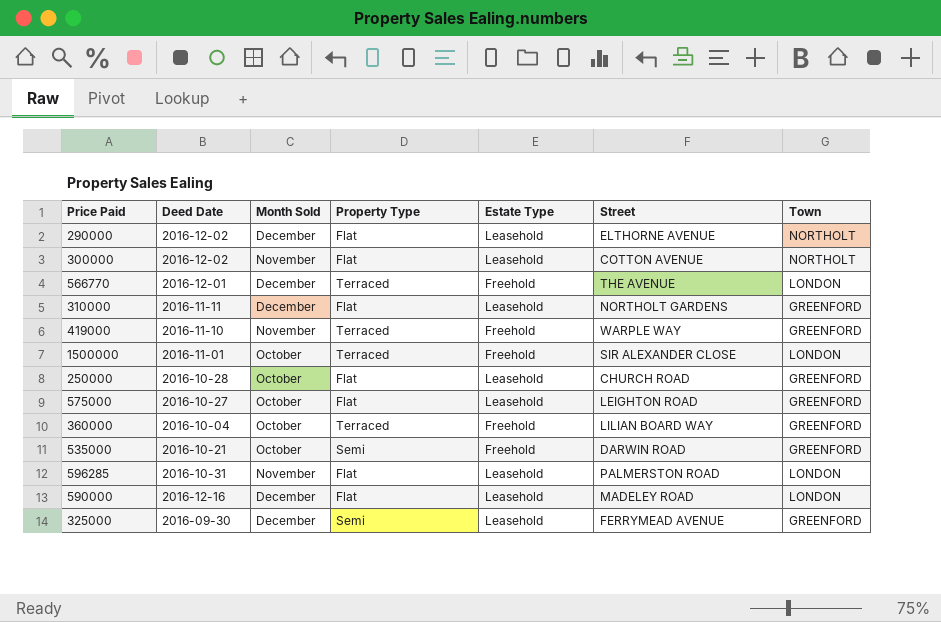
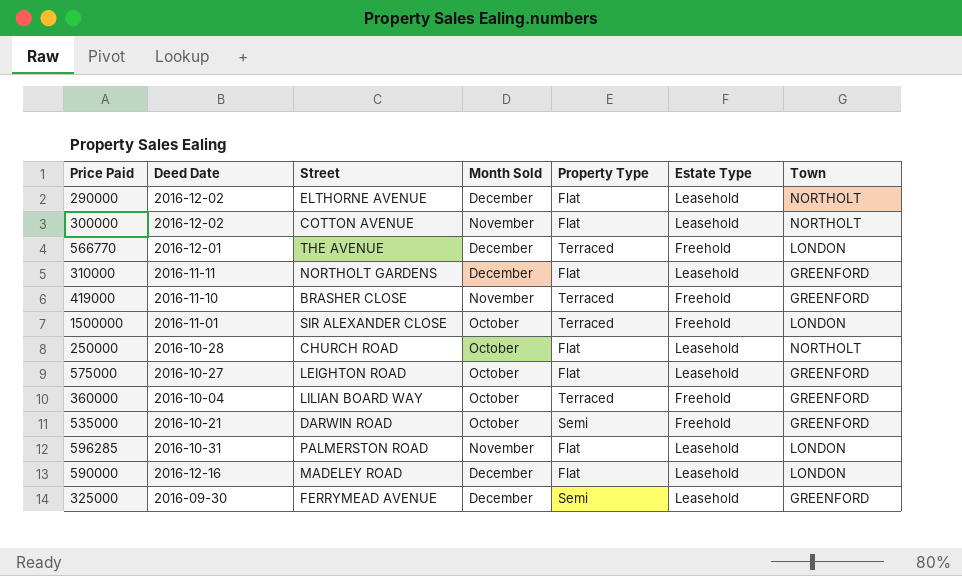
column Street | position: 6 -> 3
419000 | Street: WARPLE WAY -> BRASHER CLOSE
250000 | Town: GREENFORD -> NORTHOLT

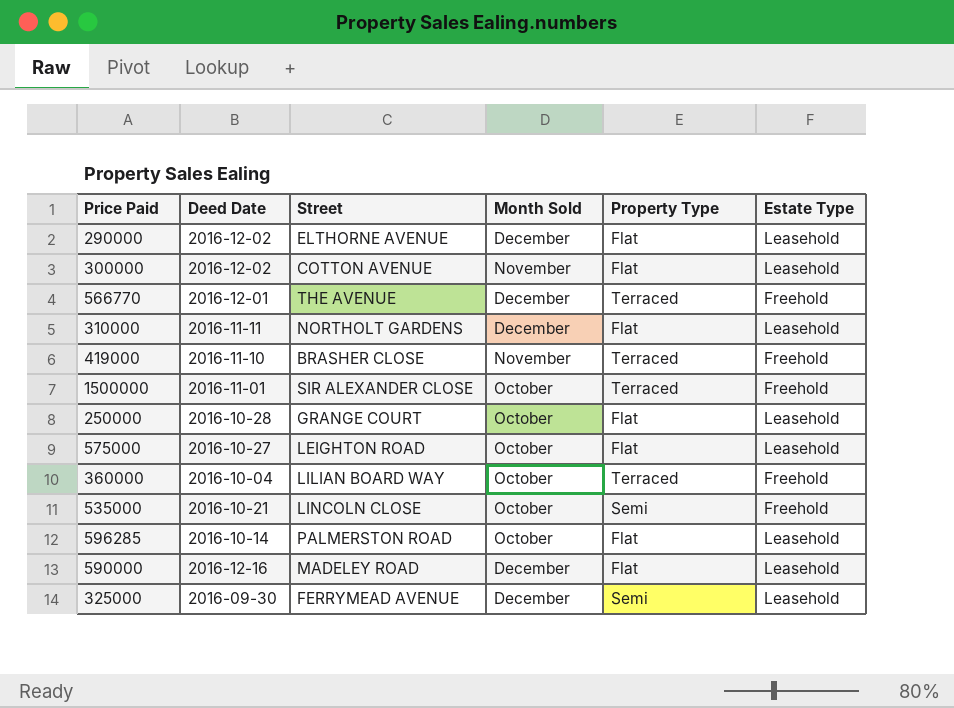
column Town | position: 7 -> none
250000 | Street: CHURCH ROAD -> GRANGE COURT
535000 | Street: DARWIN ROAD -> LINCOLN CLOSE
596285 | Deed Date: 2016-10-31 -> 2016-10-14
596285 | Month Sold: November -> October

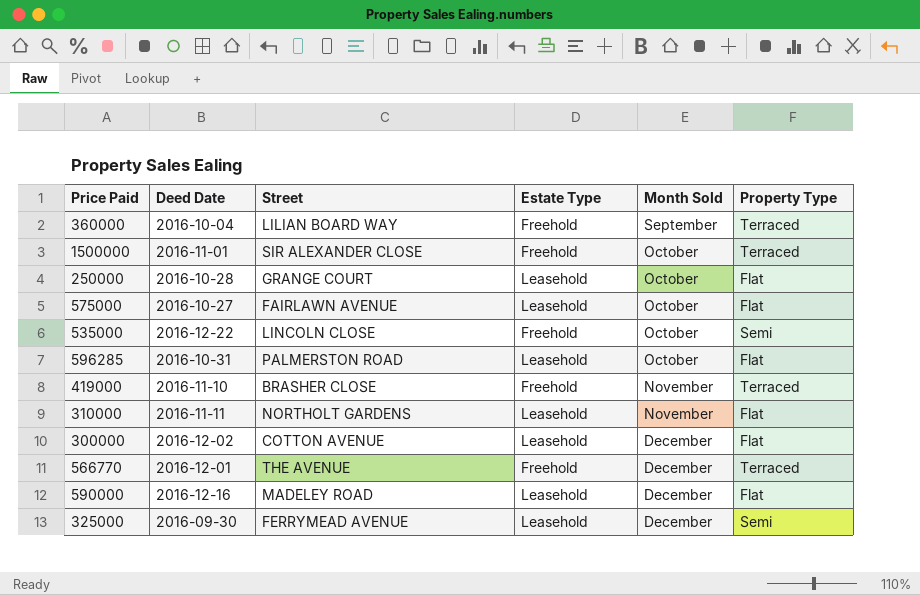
row order: none -> Month Sold ascending
column Estate Type | position: 6 -> 4
row 290000: 2016-12-02 | ELTHORNE AVENUE | December | Flat | Leasehold -> none
360000 | Month Sold: October -> September
575000 | Street: LEIGHTON ROAD -> FAIRLAWN AVENUE
535000 | Deed Date: 2016-10-21 -> 2016-12-22
596285 | Deed Date: 2016-10-14 -> 2016-10-31
310000 | Month Sold: December -> November
300000 | Month Sold: November -> December

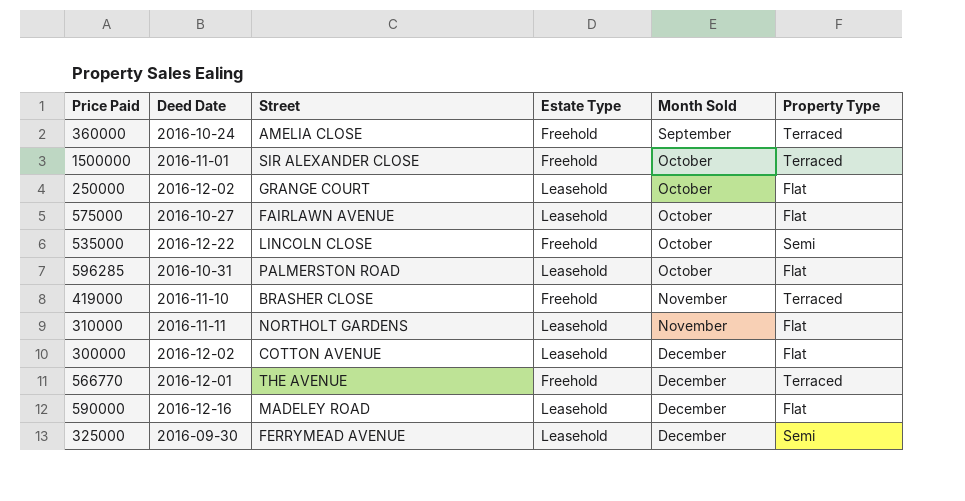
360000 | Deed Date: 2016-10-04 -> 2016-10-24
360000 | Street: LILIAN BOARD WAY -> AMELIA CLOSE
250000 | Deed Date: 2016-10-28 -> 2016-12-02

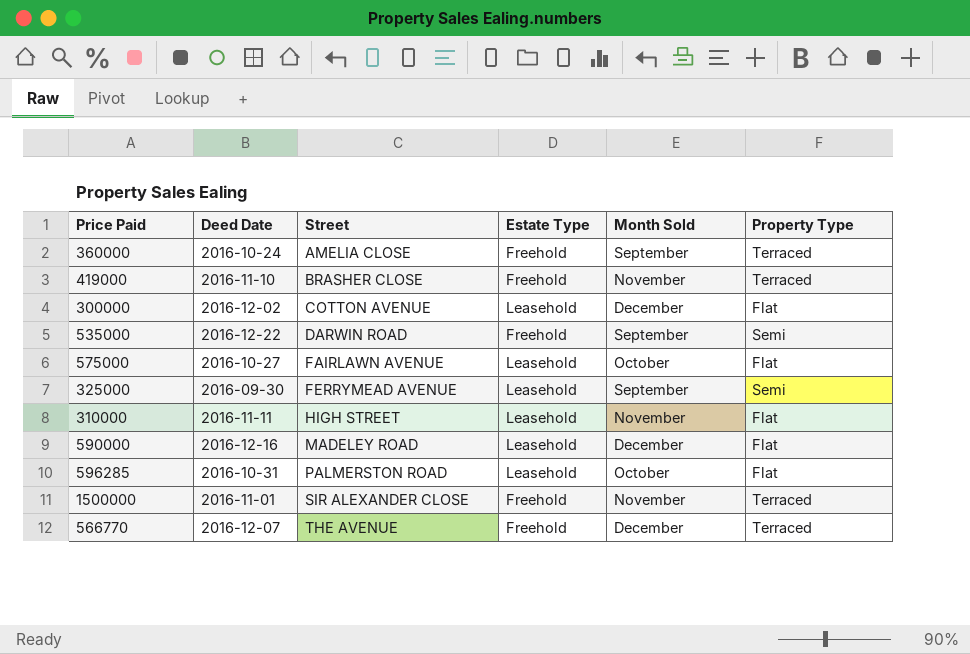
row order: Month Sold ascending -> Street ascending
row 250000: 2016-12-02 | GRANGE COURT | Leasehold | October | Flat -> none
535000 | Street: LINCOLN CLOSE -> DARWIN ROAD
535000 | Month Sold: October -> September
325000 | Month Sold: December -> September
310000 | Street: NORTHOLT GARDENS -> HIGH STREET
1500000 | Month Sold: October -> November
566770 | Deed Date: 2016-12-01 -> 2016-12-07

